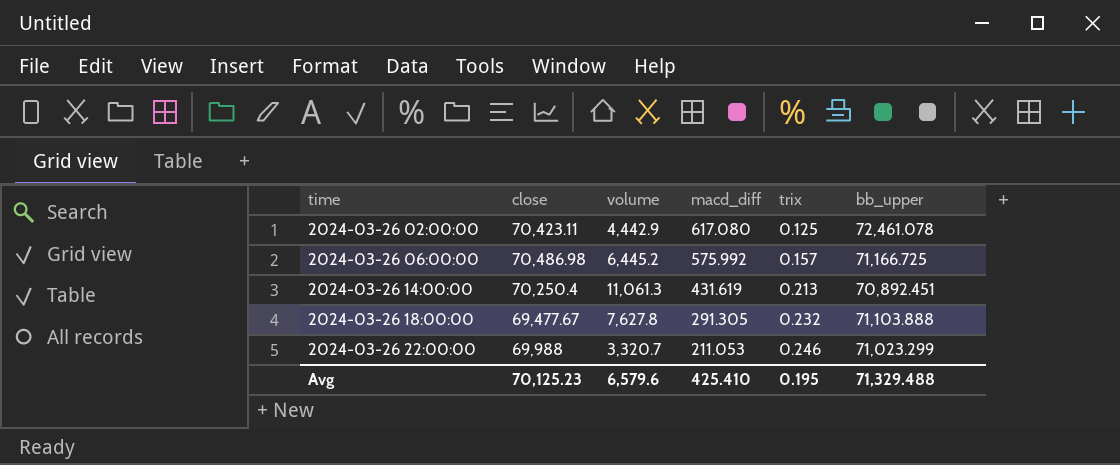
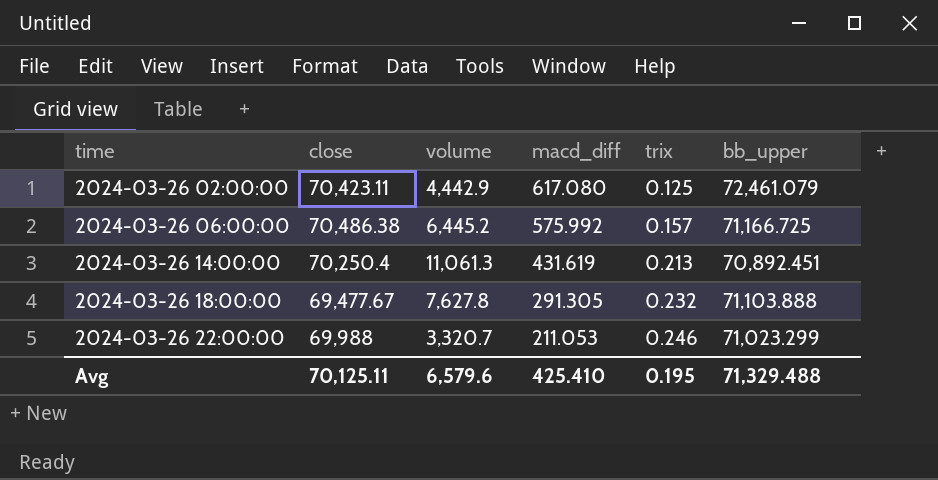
2024-03-26 02:00:00 | bb_upper: 72,461.078 -> 72,461.079
2024-03-26 06:00:00 | close: 70,486.98 -> 70,486.38
Avg | close: 70,125.23 -> 70,125.11

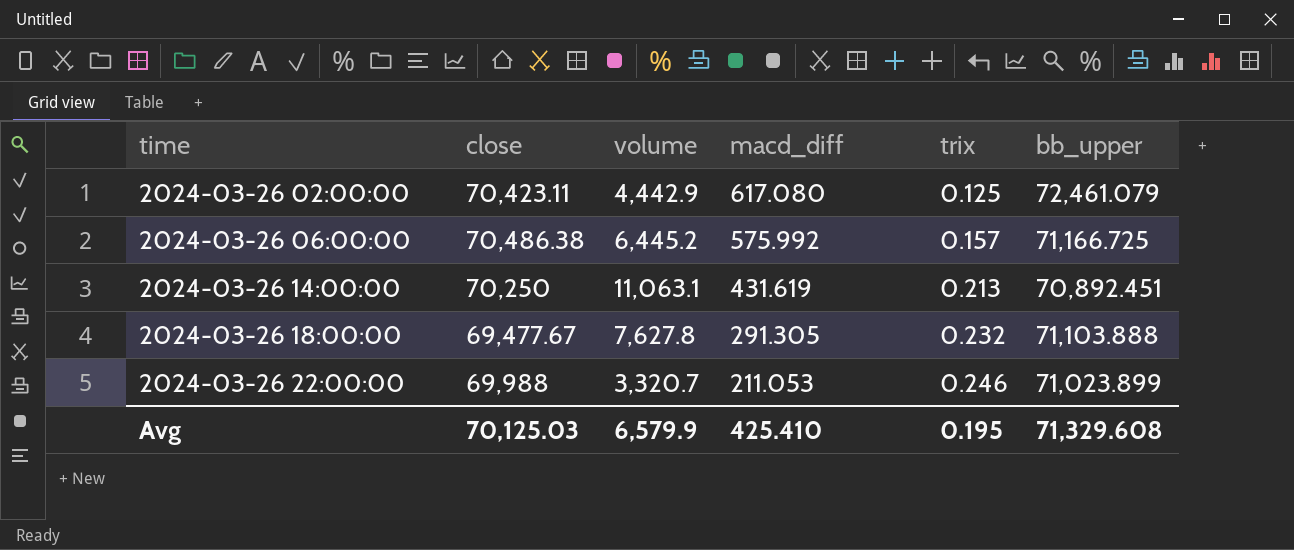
2024-03-26 14:00:00 | close: 70,250.4 -> 70,250
2024-03-26 14:00:00 | volume: 11,061.3 -> 11,063.1
2024-03-26 22:00:00 | bb_upper: 71,023.299 -> 71,023.899
Avg | close: 70,125.11 -> 70,125.03
Avg | volume: 6,579.6 -> 6,579.9
Avg | bb_upper: 71,329.488 -> 71,329.608

